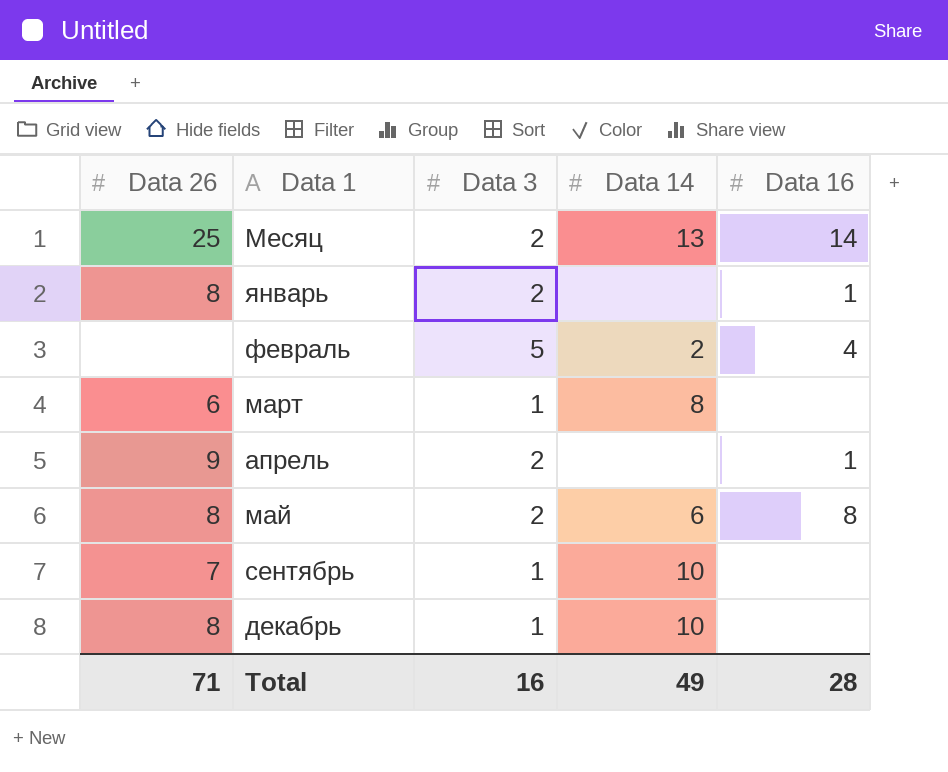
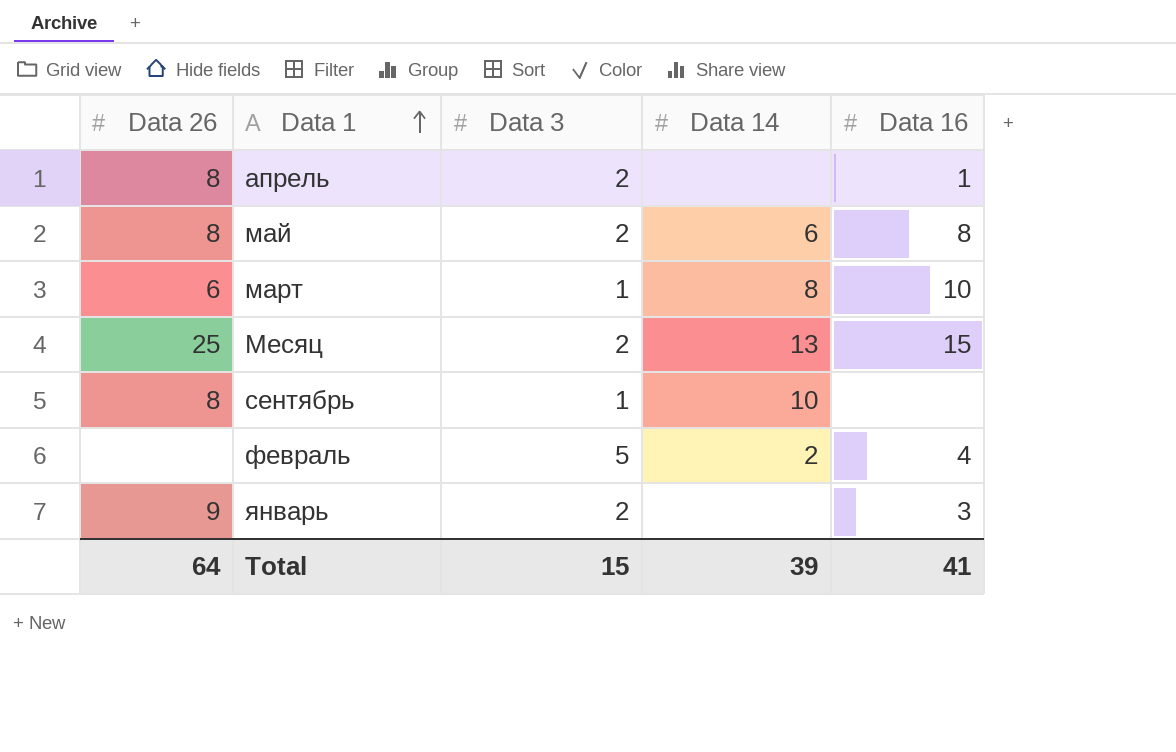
row order: none -> Data 1 ascending
row декабрь: 8 | 1 | 10 | none -> none
апрель | Data 26: 9 -> 8
март | Data 16: none -> 10
Месяц | Data 16: 14 -> 15
сентябрь | Data 26: 7 -> 8
январь | Data 26: 8 -> 9
январь | Data 16: 1 -> 3
Total | Data 26: 71 -> 64
Total | Data 3: 16 -> 15
Total | Data 14: 49 -> 39
Total | Data 16: 28 -> 41

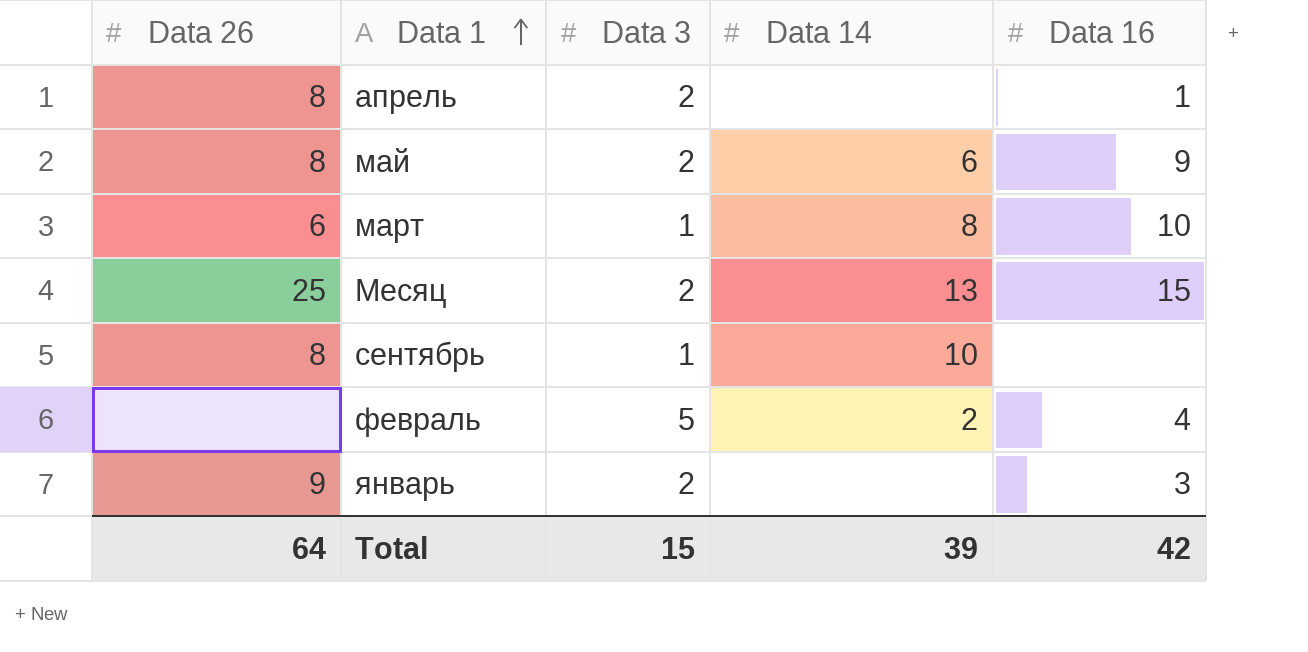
май | Data 16: 8 -> 9
Total | Data 16: 41 -> 42

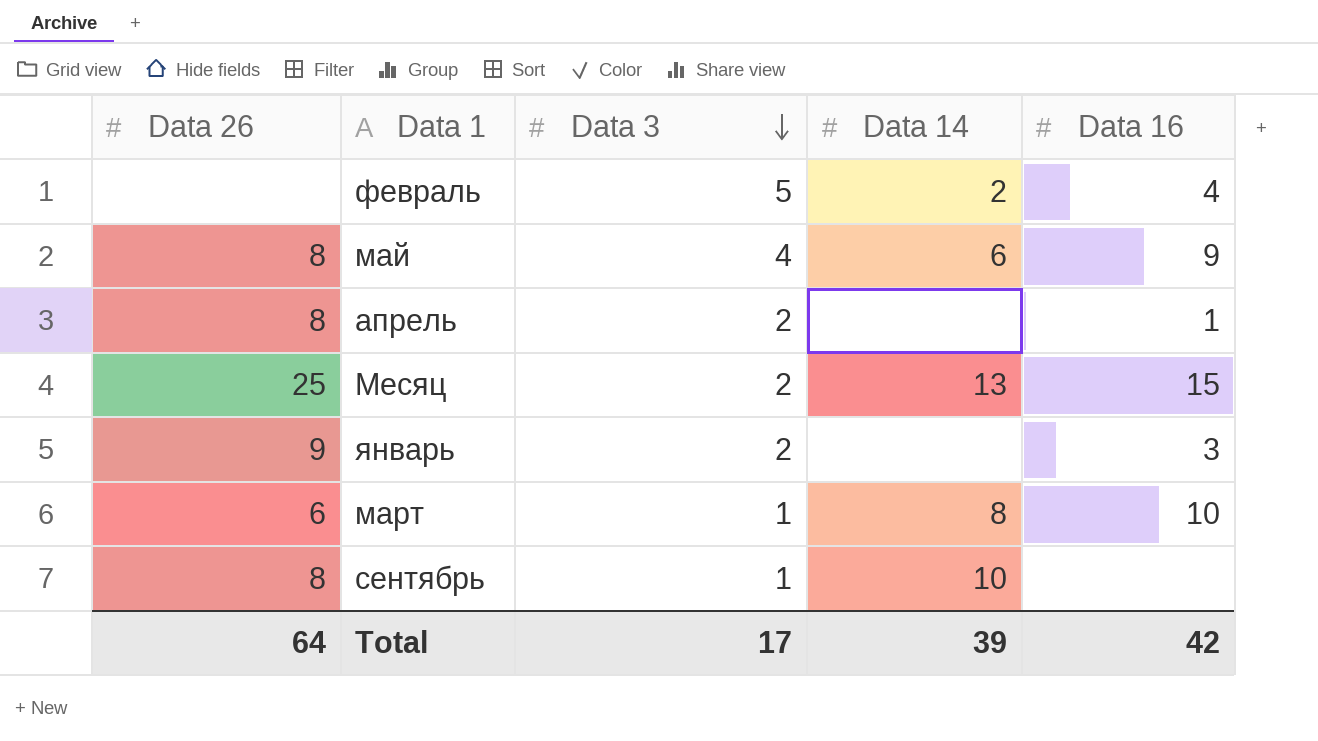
row order: Data 1 ascending -> Data 3 descending
май | Data 3: 2 -> 4
Total | Data 3: 15 -> 17

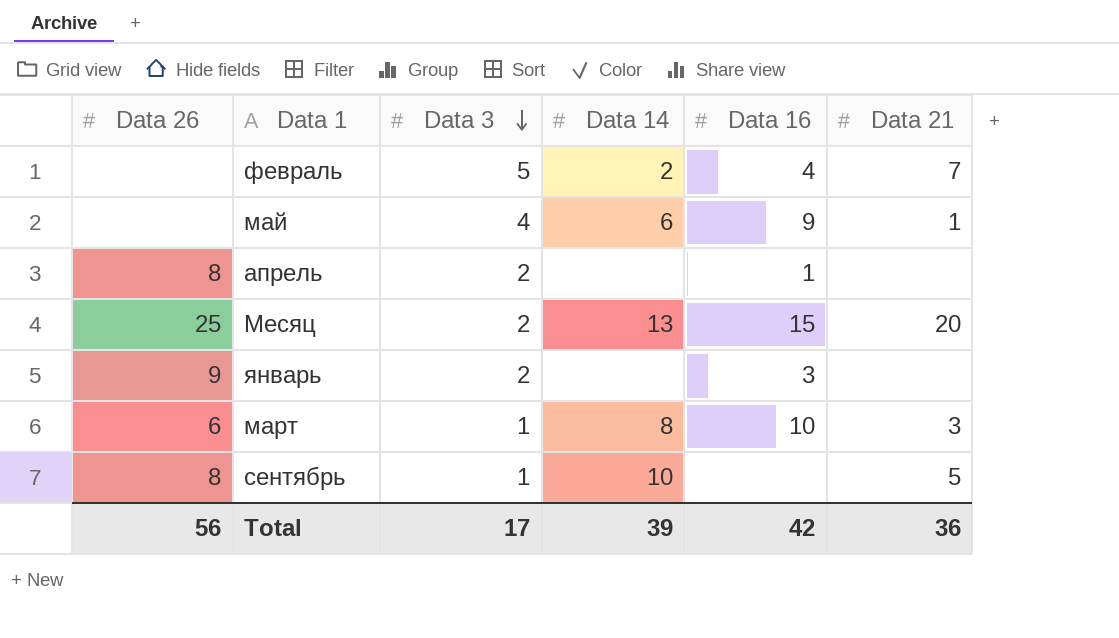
column Data 21 | position: none -> 6
май | Data 26: 8 -> none
Total | Data 26: 64 -> 56

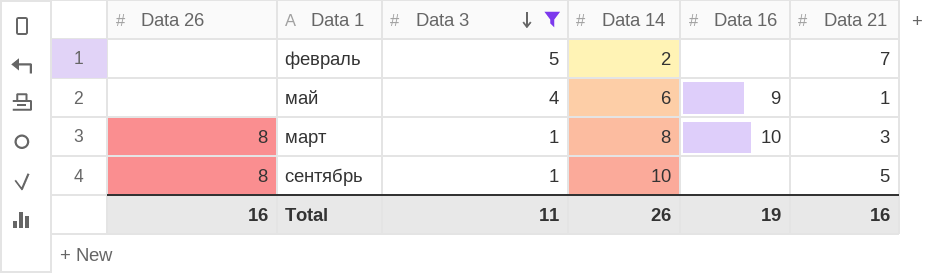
filter: none -> Data 3 != 2
февраль | Data 16: 4 -> none
март | Data 26: 6 -> 8
Total | Data 26: 56 -> 16
Total | Data 3: 17 -> 11
Total | Data 14: 39 -> 26
Total | Data 16: 42 -> 19
Total | Data 21: 36 -> 16

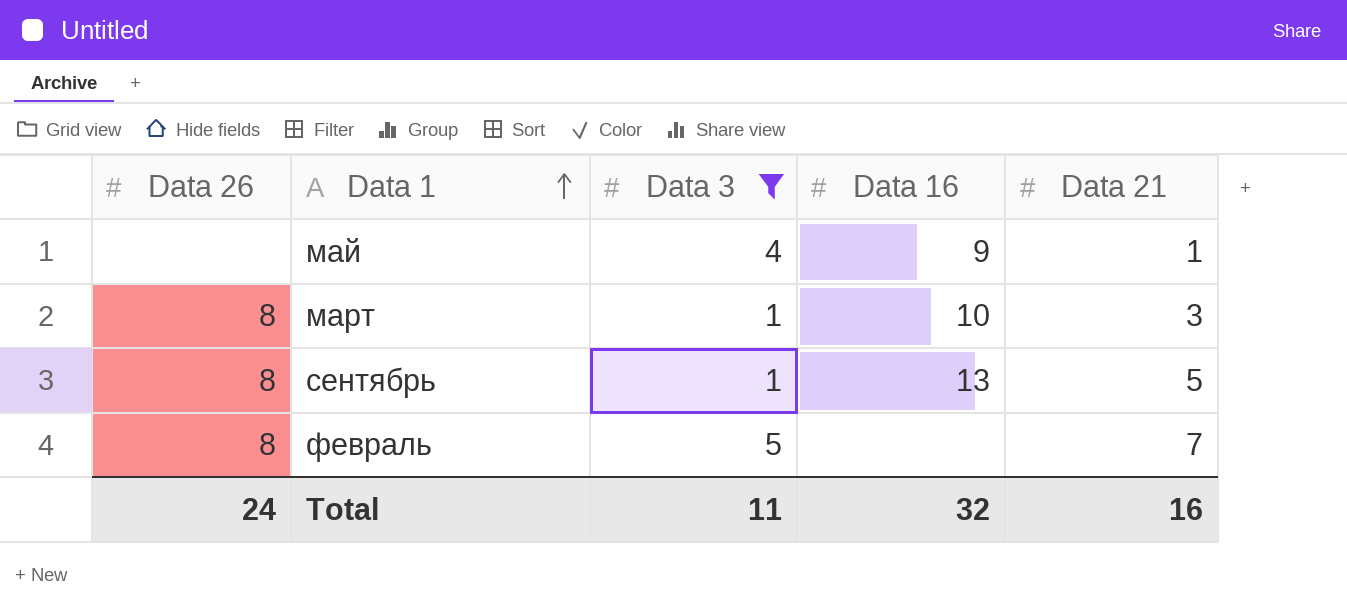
row order: Data 3 descending -> Data 1 ascending
column Data 14 | position: 4 -> none
сентябрь | Data 16: none -> 13
февраль | Data 26: none -> 8
Total | Data 26: 16 -> 24
Total | Data 16: 19 -> 32

